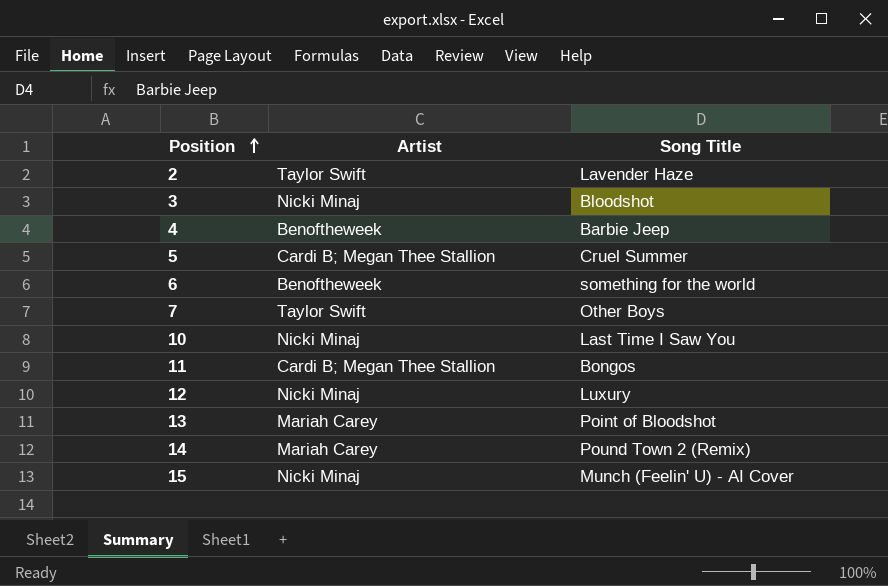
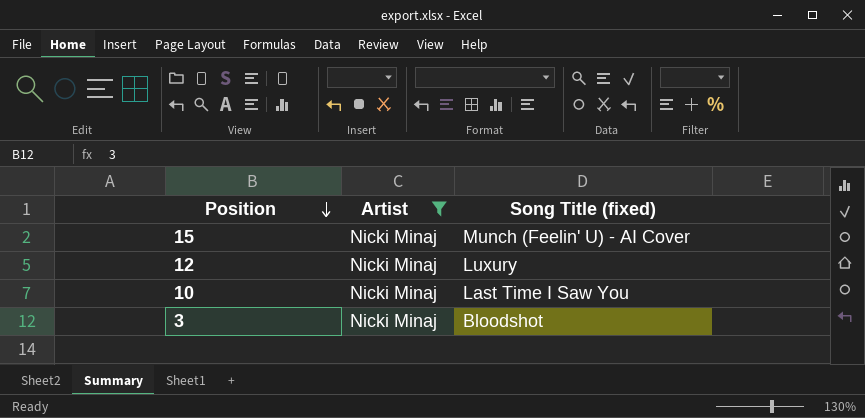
filter: none -> Artist = Nicki Minaj
row order: Position ascending -> Position descending
column name: Song Title -> Song Title (fixed)

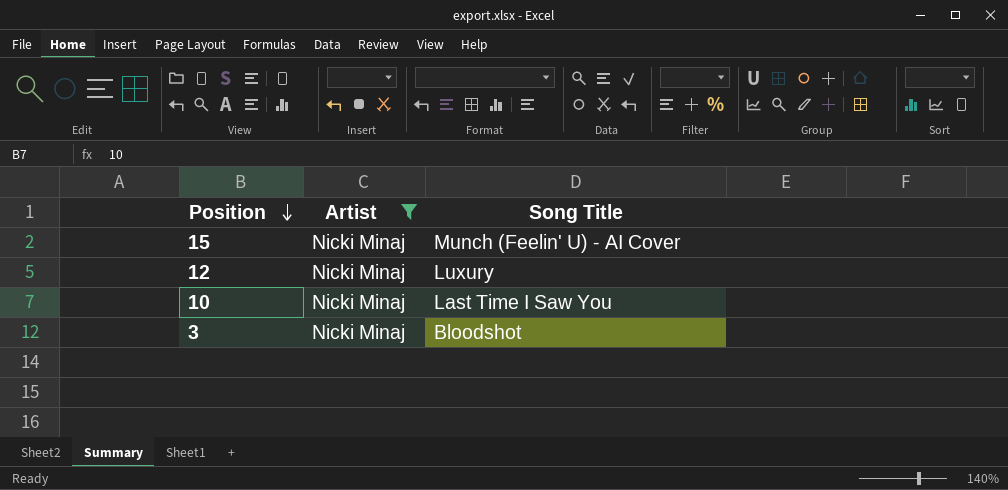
column name: Song Title (fixed) -> Song Title

